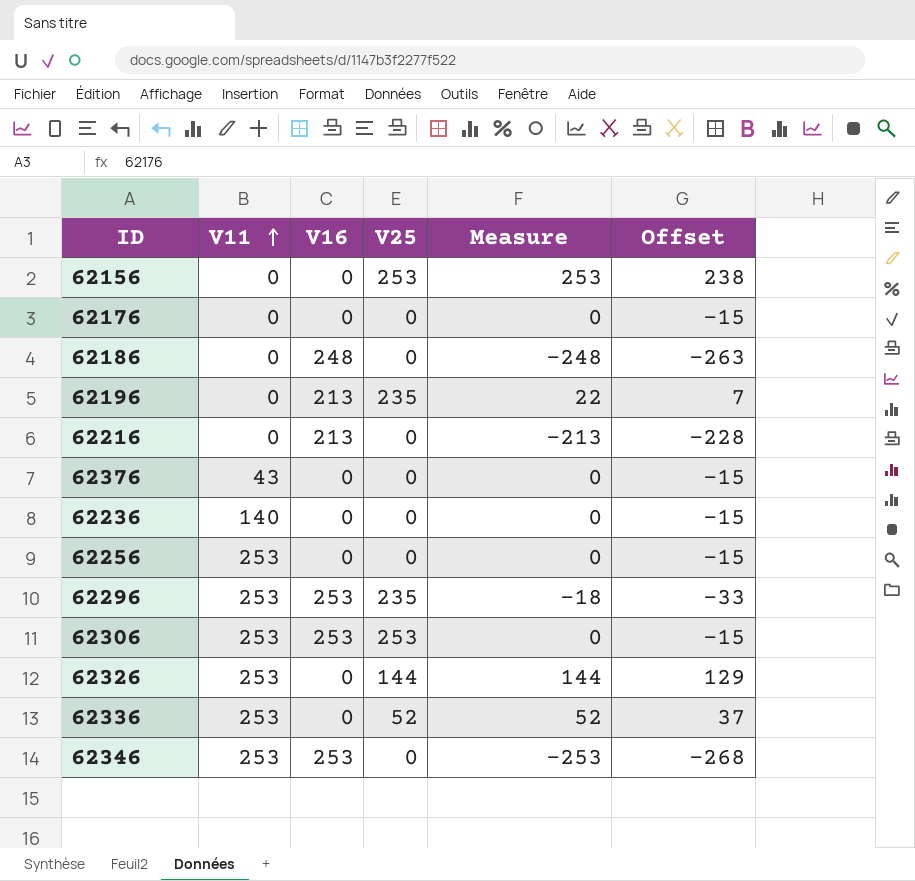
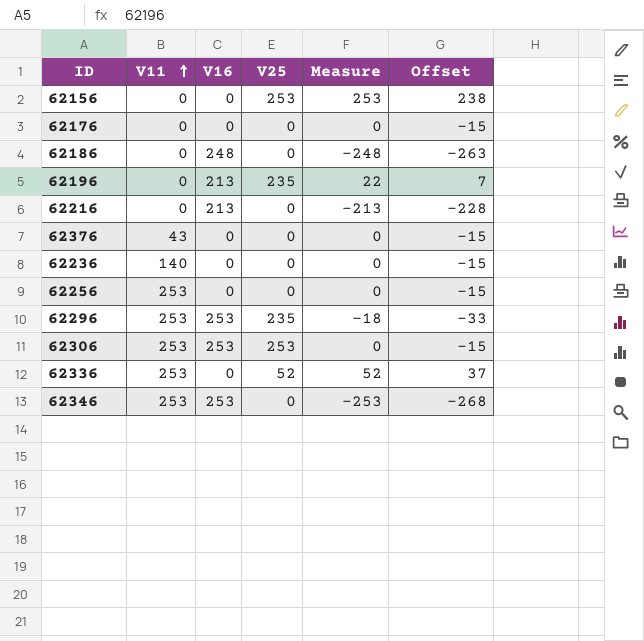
row 62326: 253 | 0 | 144 | 144 | 129 -> none

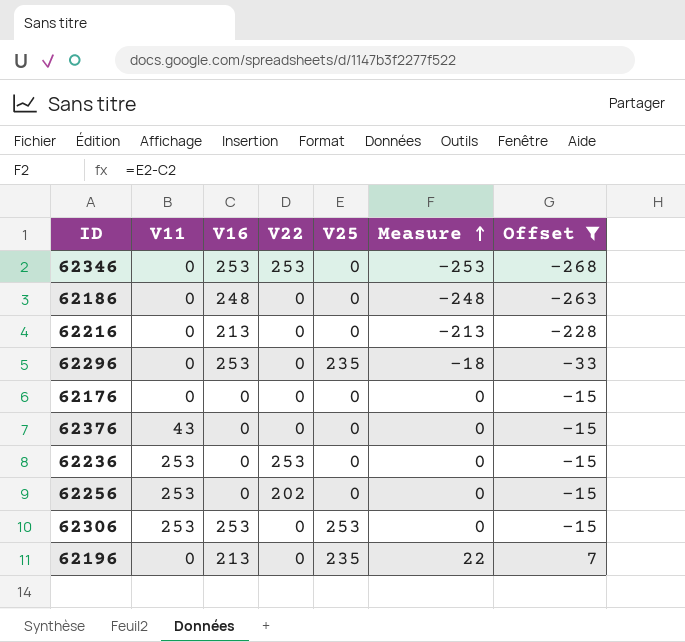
filter: none -> Offset <= 7
row order: V11 ascending -> Measure ascending
column V22 | position: none -> 4
62346 | V11: 253 -> 0
62296 | V11: 253 -> 0
62236 | V11: 140 -> 253

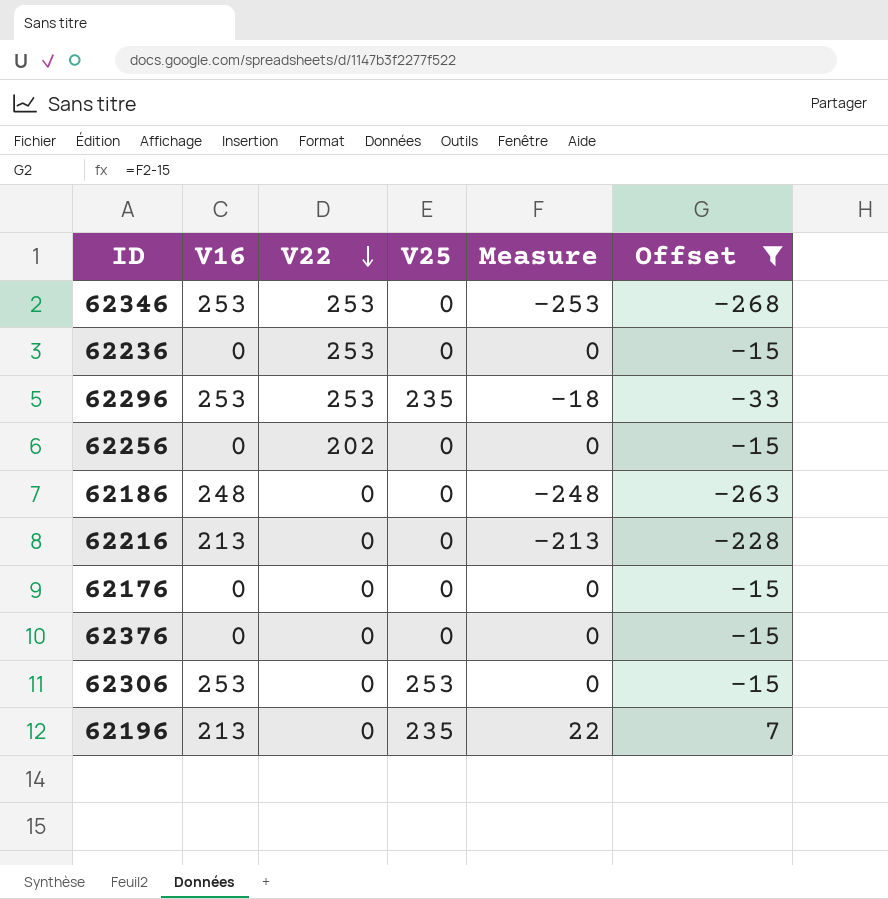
row order: Measure ascending -> V22 descending
column V11 | position: 2 -> none
62296 | V22: 0 -> 253

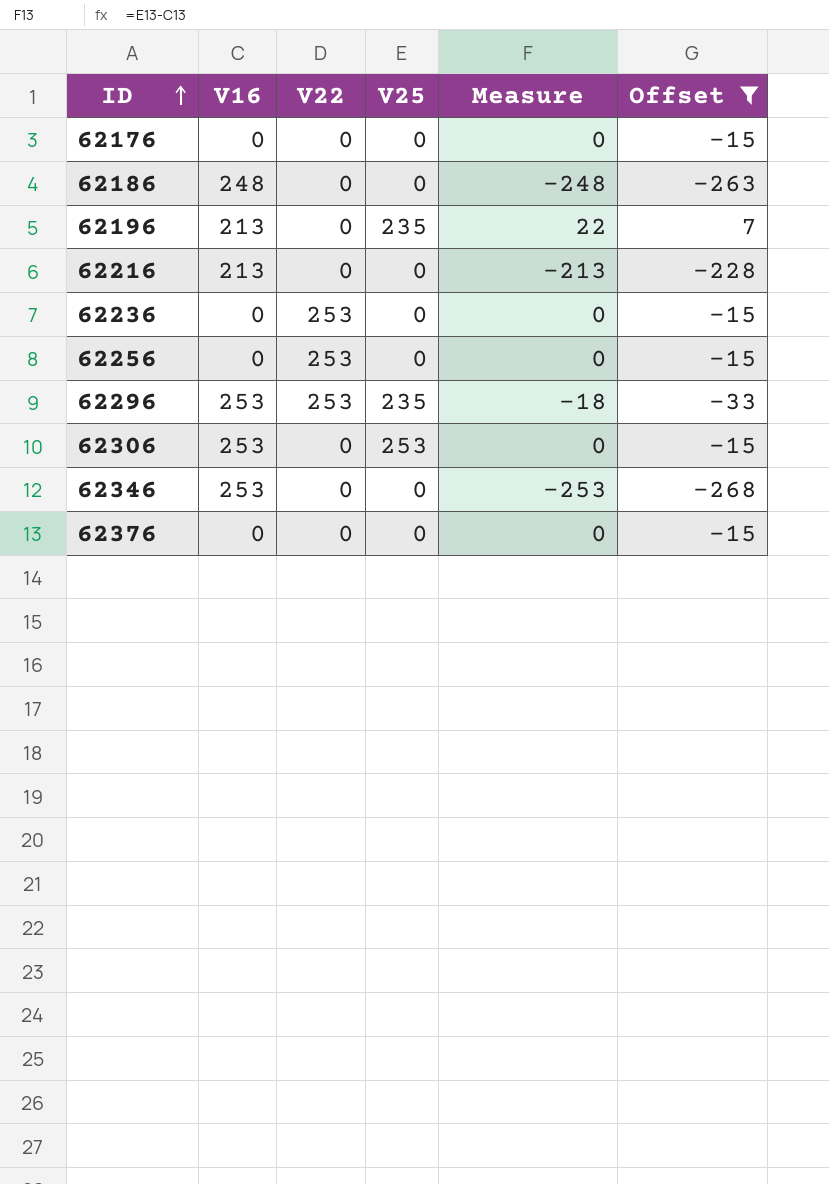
row order: V22 descending -> ID ascending
62256 | V22: 202 -> 253
62346 | V22: 253 -> 0

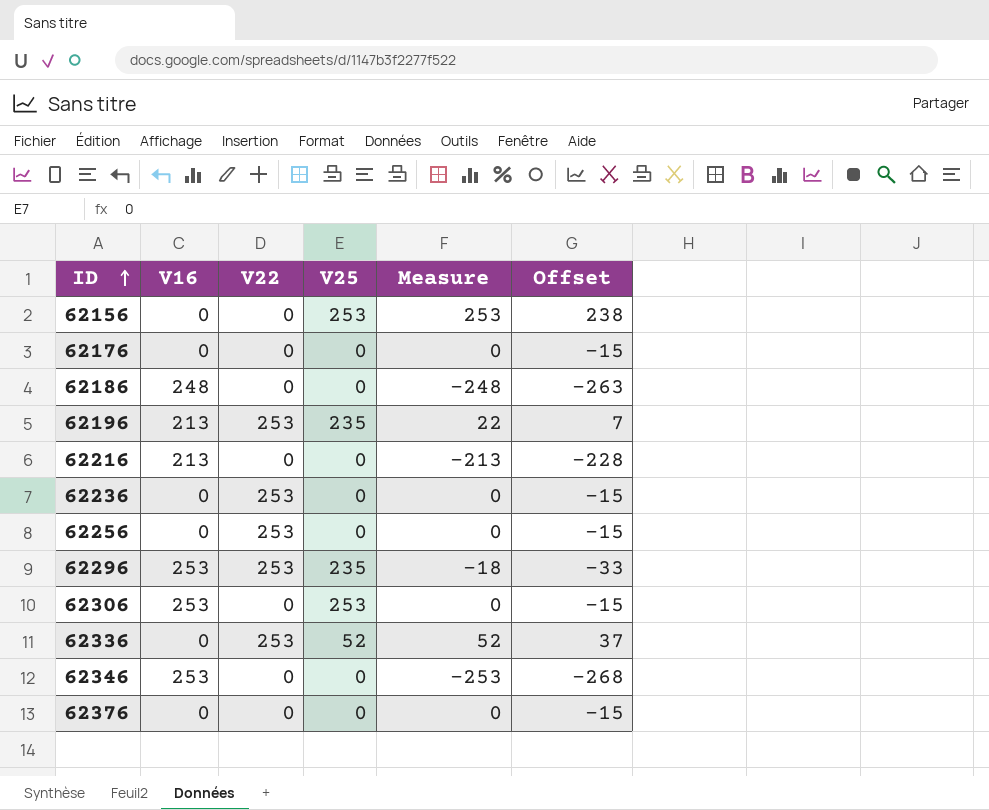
filter: Offset <= 7 -> none
62196 | V22: 0 -> 253

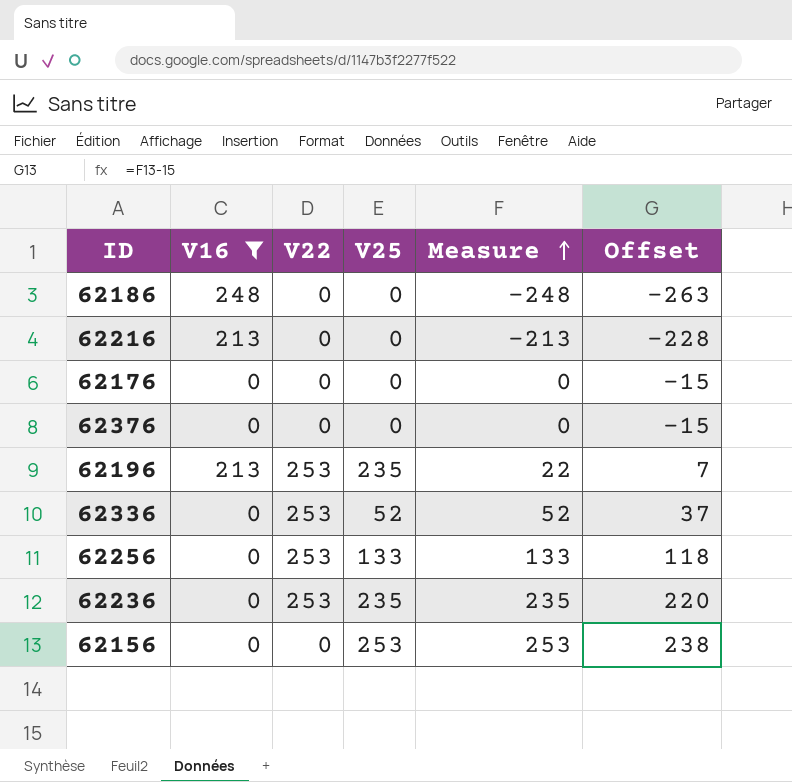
filter: none -> V16 != 253
row order: ID ascending -> Measure ascending
62256 | V25: 0 -> 133
62256 | Measure: 0 -> 133
62256 | Offset: -15 -> 118
62236 | V25: 0 -> 235
62236 | Measure: 0 -> 235
62236 | Offset: -15 -> 220

